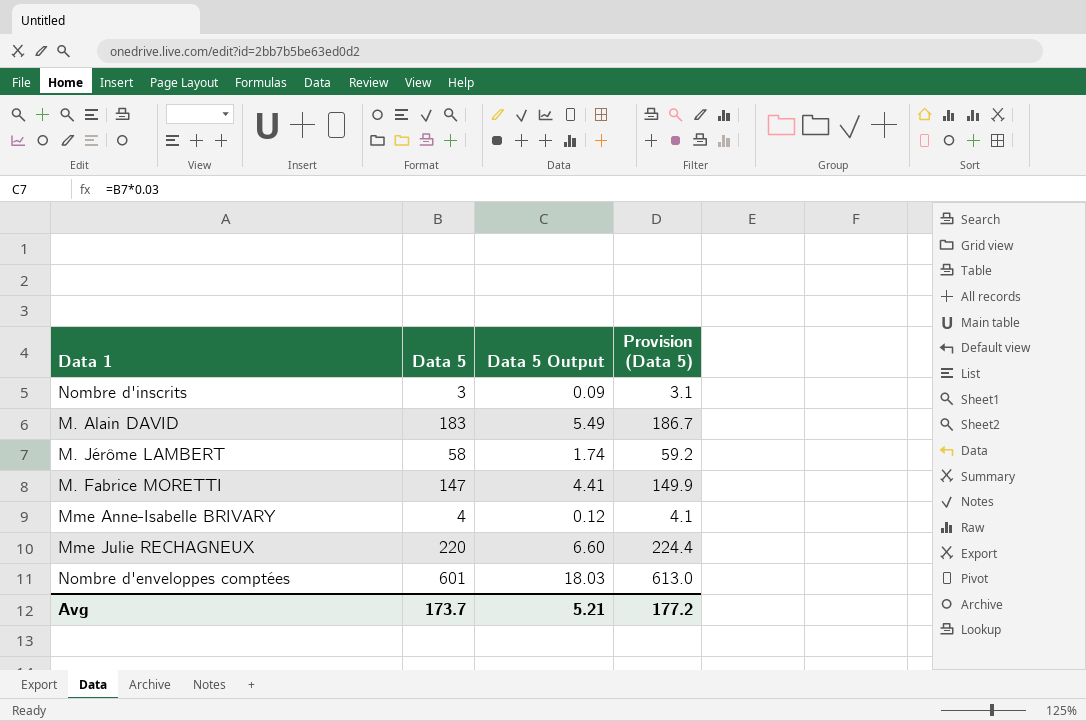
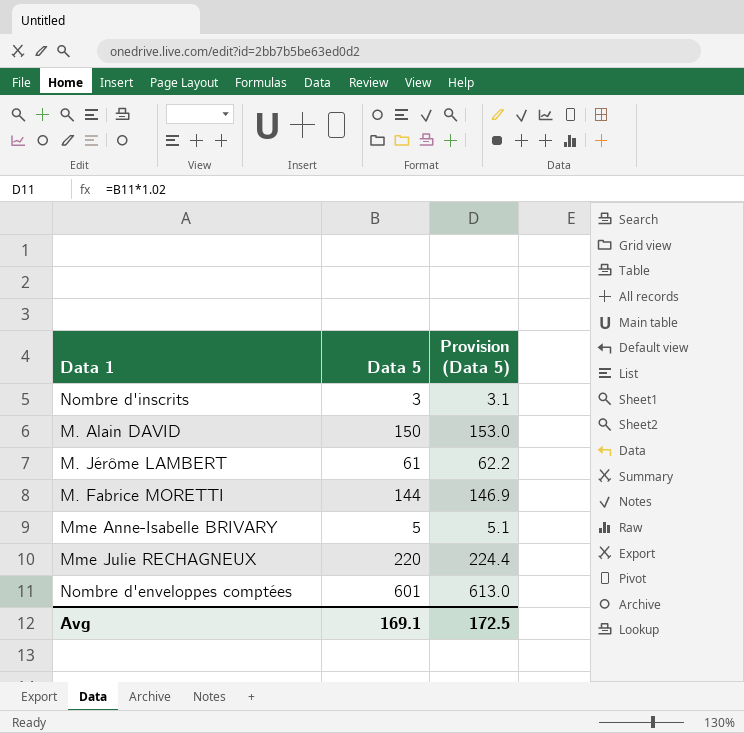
column Data 5 Output | formula: [Data 5] * 0.03 -> none
M. Alain DAVID | Data 5: 183 -> 150
M. Alain DAVID | Provision (Data 5): 186.7 -> 153.0
M. Jérôme LAMBERT | Data 5: 58 -> 61
M. Jérôme LAMBERT | Provision (Data 5): 59.2 -> 62.2
M. Fabrice MORETTI | Data 5: 147 -> 144
M. Fabrice MORETTI | Provision (Data 5): 149.9 -> 146.9
Mme Anne-Isabelle BRIVARY | Data 5: 4 -> 5
Mme Anne-Isabelle BRIVARY | Provision (Data 5): 4.1 -> 5.1
Avg | Data 5: 173.7 -> 169.1
Avg | Provision (Data 5): 177.2 -> 172.5

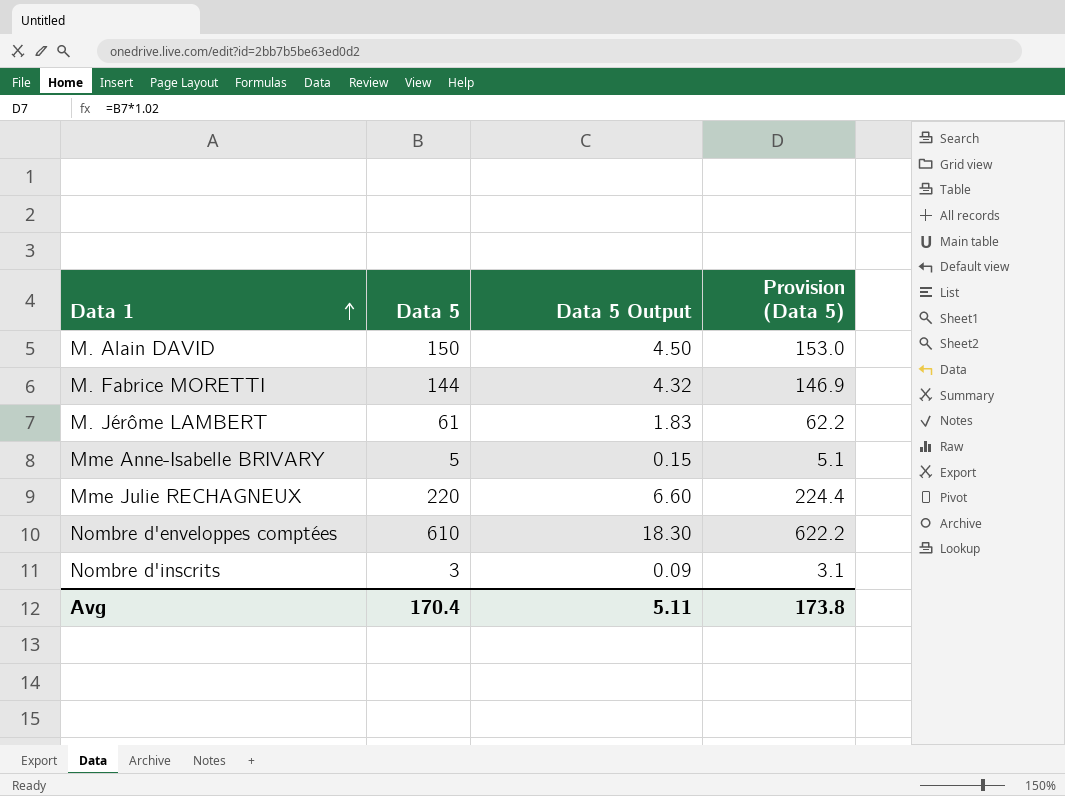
row order: none -> Data 1 ascending
column Data 5 Output | formula: none -> [Data 5] * 0.03
Nombre d'enveloppes comptées | Data 5: 601 -> 610
Nombre d'enveloppes comptées | Provision (Data 5): 613.0 -> 622.2
Avg | Data 5: 169.1 -> 170.4
Avg | Provision (Data 5): 172.5 -> 173.8

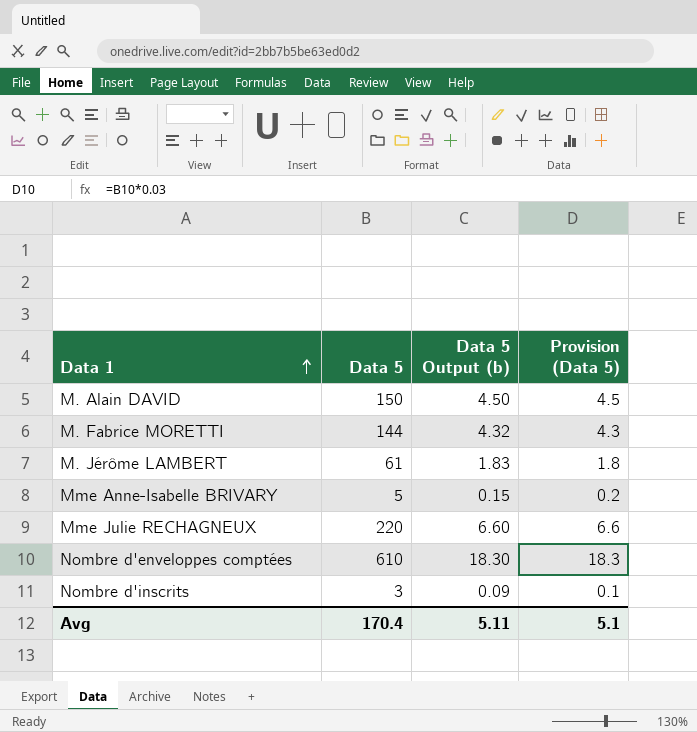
column name: Data 5 Output -> Data 5 Output (b)
column Provision (Data 5) | formula: [Data 5] * 1.02 -> [Data 5] * 0.03
Avg | Provision (Data 5): 173.8 -> 5.1

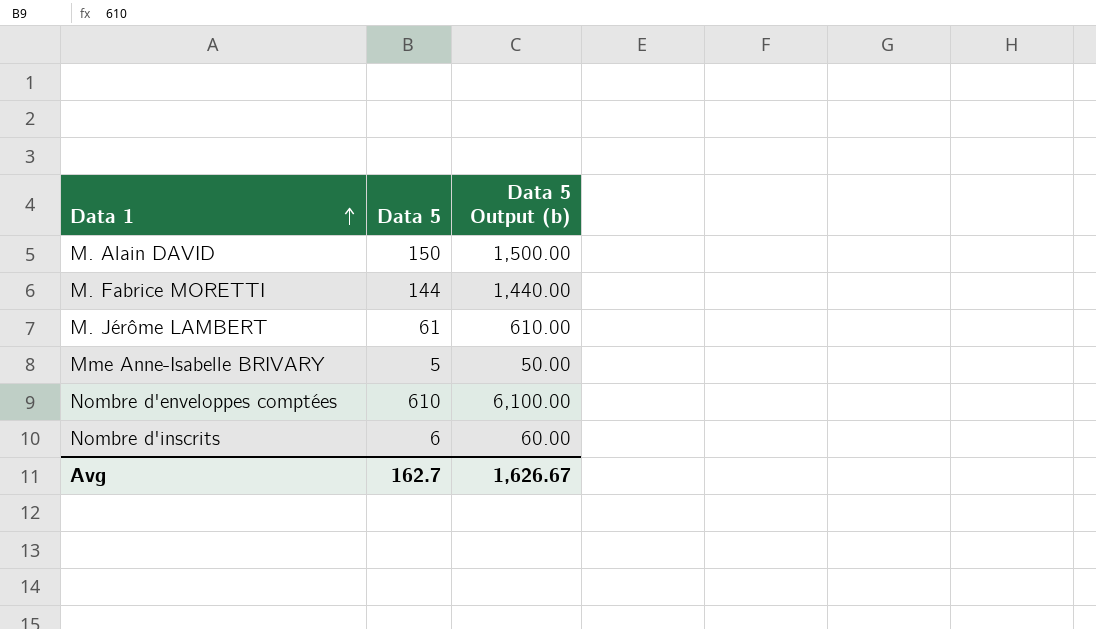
column Provision (Data 5) | formula: [Data 5] * 0.03 -> none
column Data 5 Output (b) | formula: [Data 5] * 0.03 -> [Data 5] * 10
row Mme Julie RECHAGNEUX: 220 | 6.60 | 6.6 -> none
Nombre d'inscrits | Data 5: 3 -> 6
Avg | Data 5: 170.4 -> 162.7
Avg | Data 5 Output (b): 5.11 -> 1,626.67

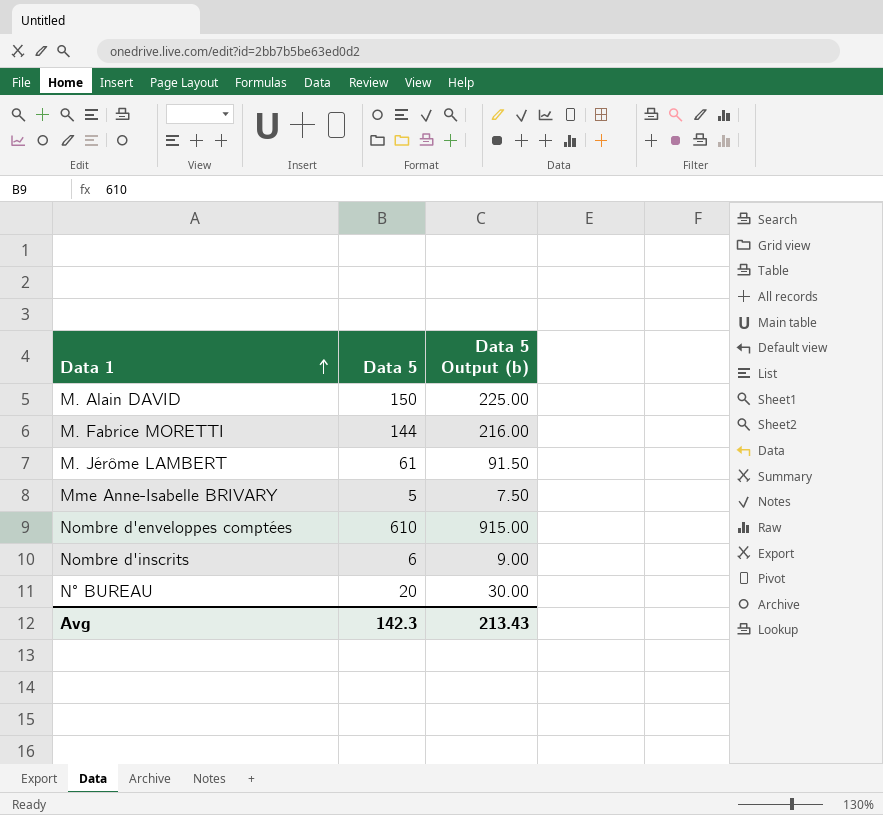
column Data 5 Output (b) | formula: [Data 5] * 10 -> [Data 5] * 1.5
row N° BUREAU: none -> 20 | 30.00
Avg | Data 5: 162.7 -> 142.3
Avg | Data 5 Output (b): 1,626.67 -> 213.43

